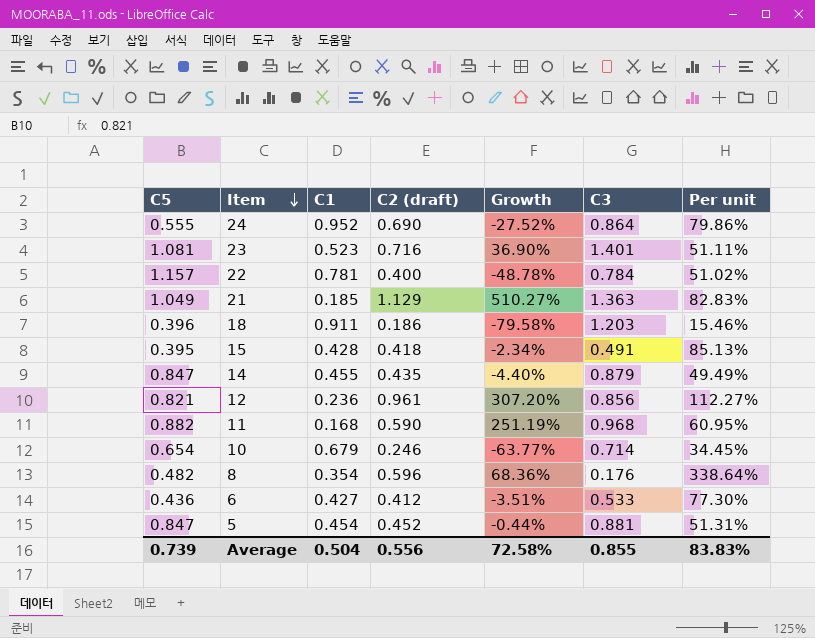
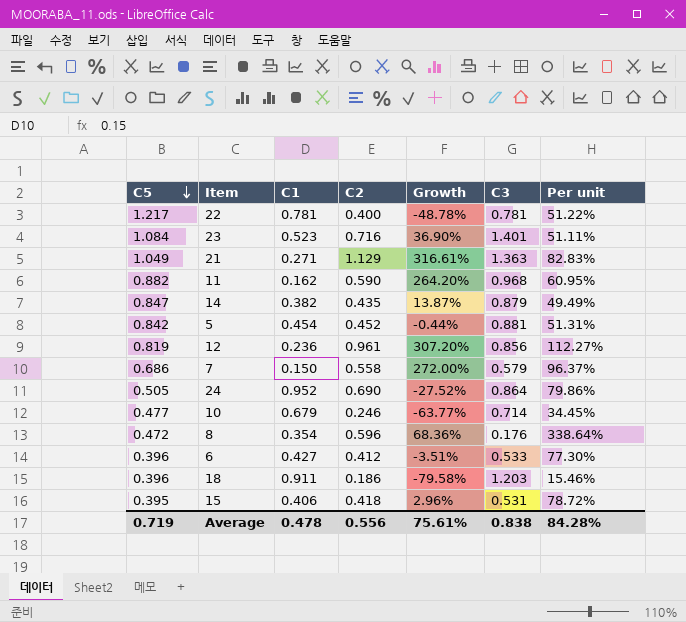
row order: Item descending -> C5 descending
column name: C2 (draft) -> C2
22 | C5: 1.157 -> 1.217
22 | C3: 0.784 -> 0.781
22 | Per unit: 51.02% -> 51.22%
23 | C5: 1.081 -> 1.084
21 | C1: 0.185 -> 0.271
21 | Growth: 510.27% -> 316.61%
11 | C1: 0.168 -> 0.162
11 | Growth: 251.19% -> 264.20%
14 | C1: 0.455 -> 0.382
14 | Growth: -4.40% -> 13.87%
5 | C5: 0.847 -> 0.842
12 | C5: 0.821 -> 0.819
row 7: none -> 0.686 | 0.150 | 0.558 | 272.00% | 0.579 | 96.37%
24 | C5: 0.555 -> 0.505
10 | C5: 0.654 -> 0.477
8 | C5: 0.482 -> 0.472
6 | C5: 0.436 -> 0.396
15 | C1: 0.428 -> 0.406
15 | Growth: -2.34% -> 2.96%
15 | C3: 0.491 -> 0.531
15 | Per unit: 85.13% -> 78.72%
Average | C5: 0.739 -> 0.719
Average | C1: 0.504 -> 0.478
Average | Growth: 72.58% -> 75.61%
Average | C3: 0.855 -> 0.838
Average | Per unit: 83.83% -> 84.28%

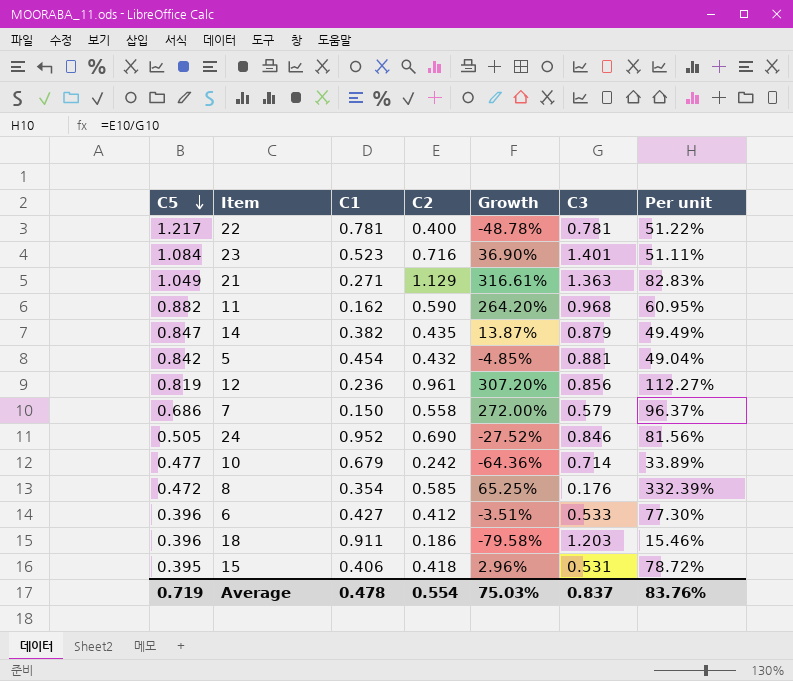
5 | C2: 0.452 -> 0.432
5 | Growth: -0.44% -> -4.85%
5 | Per unit: 51.31% -> 49.04%
24 | C3: 0.864 -> 0.846
24 | Per unit: 79.86% -> 81.56%
10 | C2: 0.246 -> 0.242
10 | Growth: -63.77% -> -64.36%
10 | Per unit: 34.45% -> 33.89%
8 | C2: 0.596 -> 0.585
8 | Growth: 68.36% -> 65.25%
8 | Per unit: 338.64% -> 332.39%
Average | C2: 0.556 -> 0.554
Average | Growth: 75.61% -> 75.03%
Average | C3: 0.838 -> 0.837
Average | Per unit: 84.28% -> 83.76%

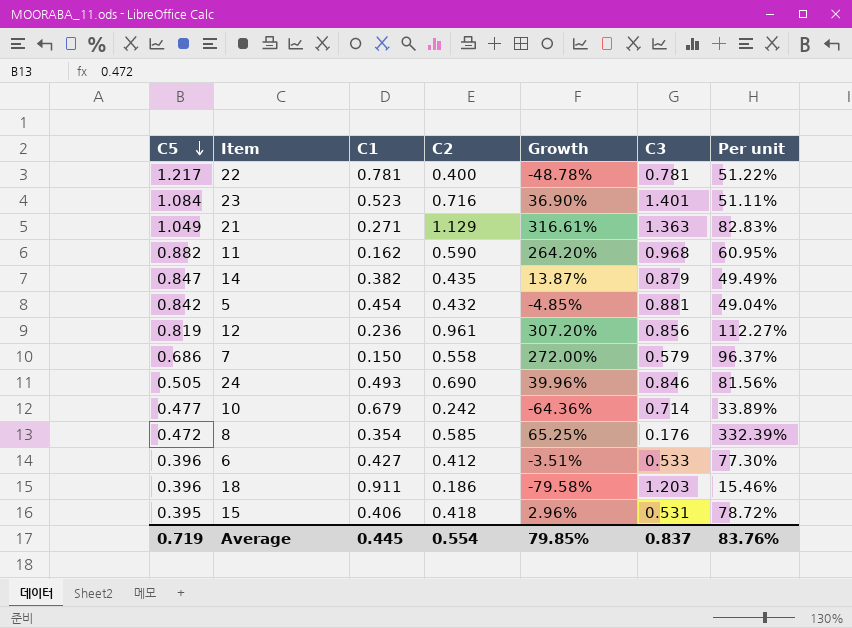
24 | C1: 0.952 -> 0.493
24 | Growth: -27.52% -> 39.96%
Average | C1: 0.478 -> 0.445
Average | Growth: 75.03% -> 79.85%

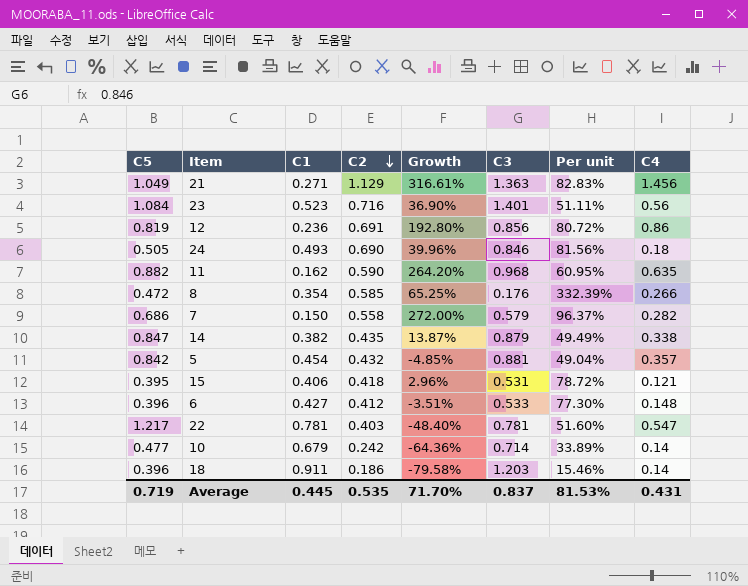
row order: C5 descending -> C2 descending
column C4 | position: none -> 8
12 | C2: 0.961 -> 0.691
12 | Growth: 307.20% -> 192.80%
12 | Per unit: 112.27% -> 80.72%
22 | C2: 0.400 -> 0.403
22 | Growth: -48.78% -> -48.40%
22 | Per unit: 51.22% -> 51.60%
Average | C2: 0.554 -> 0.535
Average | Growth: 79.85% -> 71.70%
Average | Per unit: 83.76% -> 81.53%

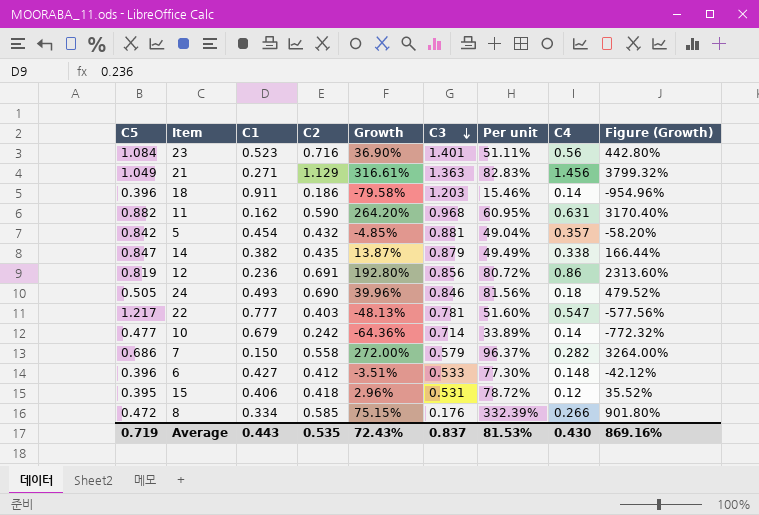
row order: C2 descending -> C3 descending
column Figure (Growth) | formula: none -> [Growth] * 12
11 | C4: 0.635 -> 0.631
22 | C1: 0.781 -> 0.777
22 | Growth: -48.40% -> -48.13%
15 | C4: 0.121 -> 0.12
8 | C1: 0.354 -> 0.334
8 | Growth: 65.25% -> 75.15%
Average | C1: 0.445 -> 0.443
Average | Growth: 71.70% -> 72.43%
Average | C4: 0.431 -> 0.430

